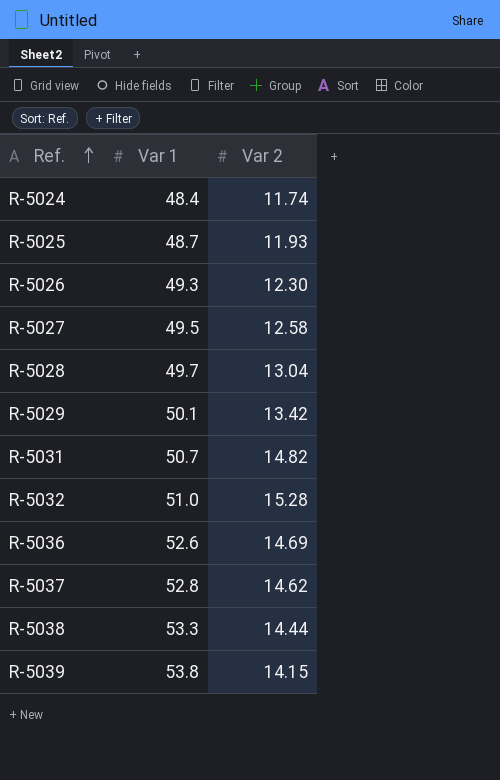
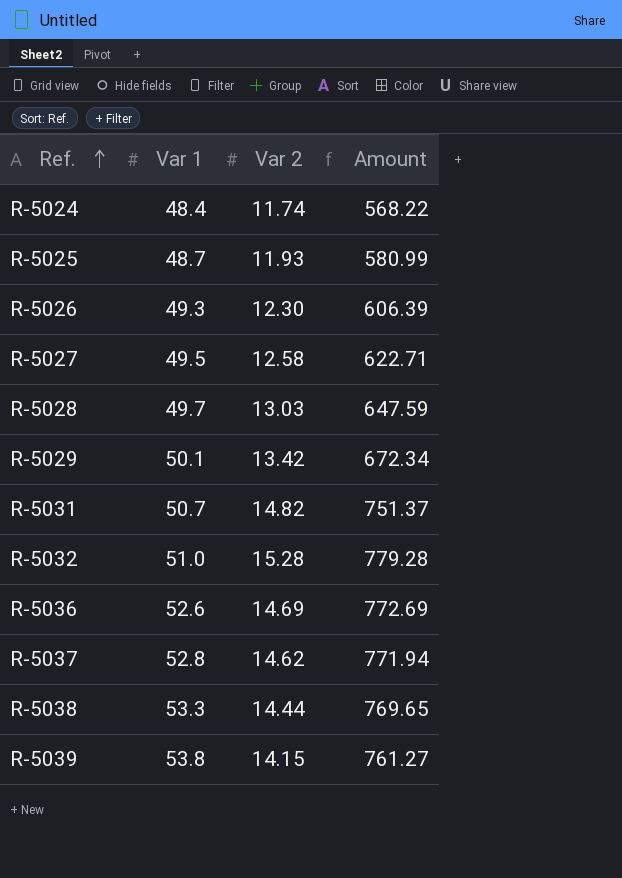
column Amount | formula: none -> [Var 1] * [Var 2]
R-5028 | Var 2: 13.04 -> 13.03

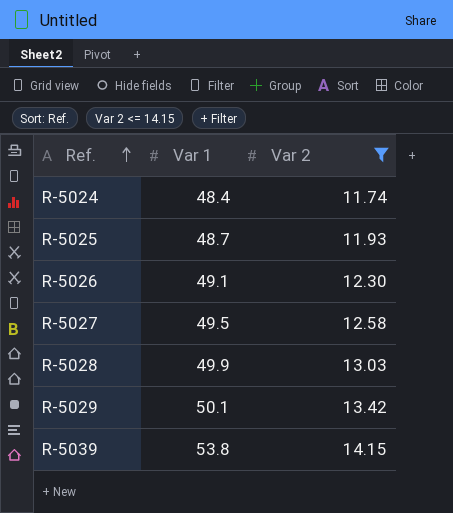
filter: none -> Var 2 <= 14.15
column Amount | formula: [Var 1] * [Var 2] -> none
R-5026 | Var 1: 49.3 -> 49.1
R-5028 | Var 1: 49.7 -> 49.9

